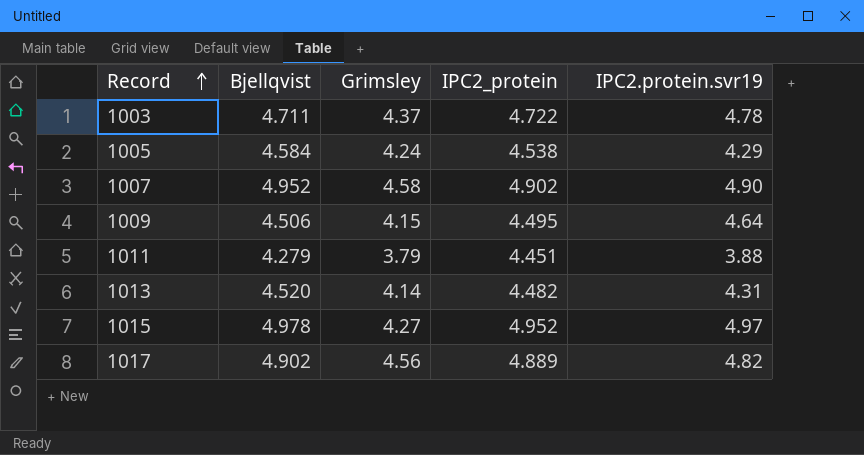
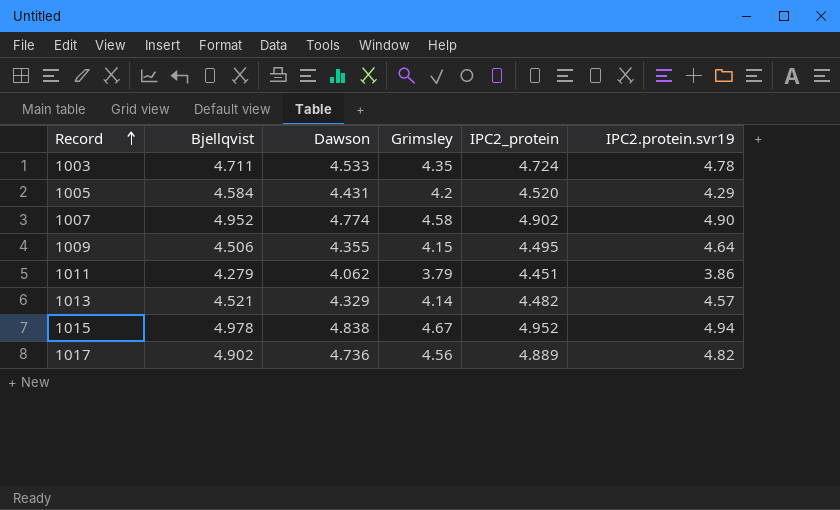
column Dawson | position: none -> 3
1003 | Grimsley: 4.37 -> 4.35
1003 | IPC2_protein: 4.722 -> 4.724
1005 | Grimsley: 4.24 -> 4.2
1005 | IPC2_protein: 4.538 -> 4.520
1011 | IPC2.protein.svr19: 3.88 -> 3.86
1013 | Bjellqvist: 4.520 -> 4.521
1013 | IPC2.protein.svr19: 4.31 -> 4.57
1015 | Grimsley: 4.27 -> 4.67
1015 | IPC2.protein.svr19: 4.97 -> 4.94

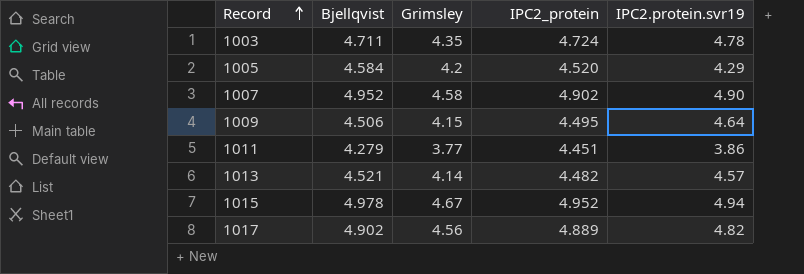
column Dawson | position: 3 -> none
1011 | Grimsley: 3.79 -> 3.77

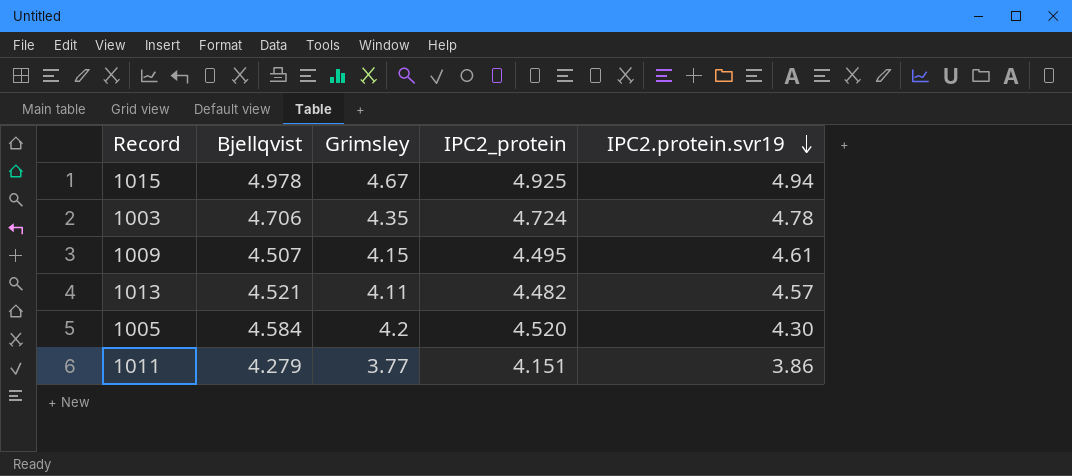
row order: Record ascending -> IPC2.protein.svr19 descending
row 1007: 4.952 | 4.58 | 4.902 | 4.90 -> none
row 1017: 4.902 | 4.56 | 4.889 | 4.82 -> none
1015 | IPC2_protein: 4.952 -> 4.925
1003 | Bjellqvist: 4.711 -> 4.706
1009 | Bjellqvist: 4.506 -> 4.507
1009 | IPC2.protein.svr19: 4.64 -> 4.61
1013 | Grimsley: 4.14 -> 4.11
1005 | IPC2.protein.svr19: 4.29 -> 4.30
1011 | IPC2_protein: 4.451 -> 4.151

